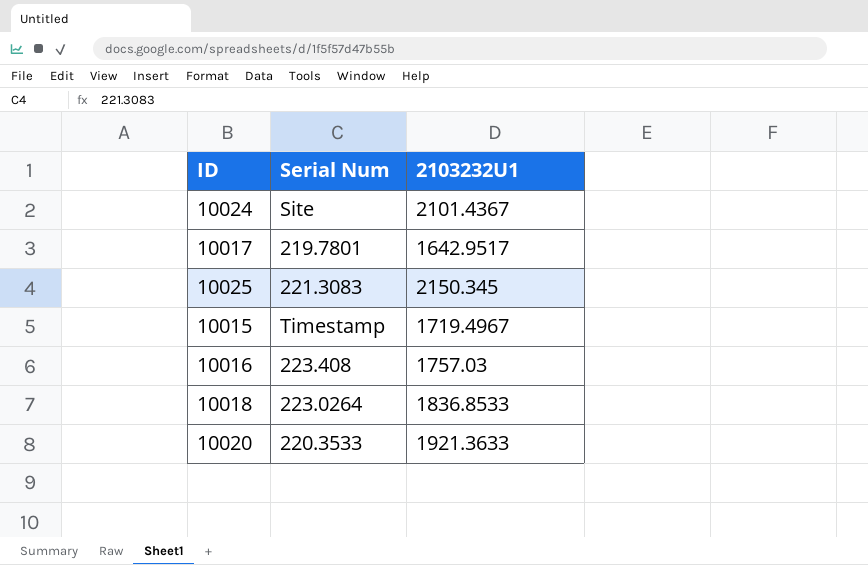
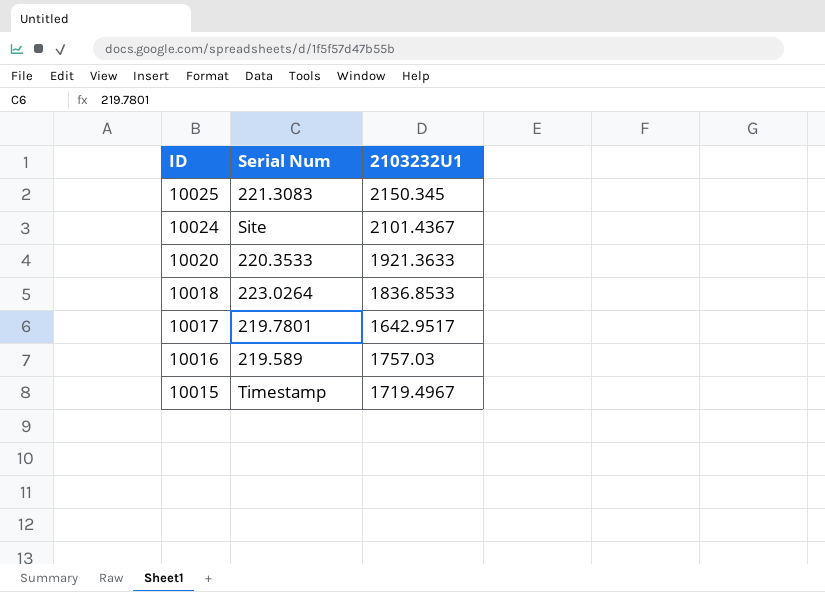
row order: none -> ID descending
10016 | Serial Num: 223.408 -> 219.589

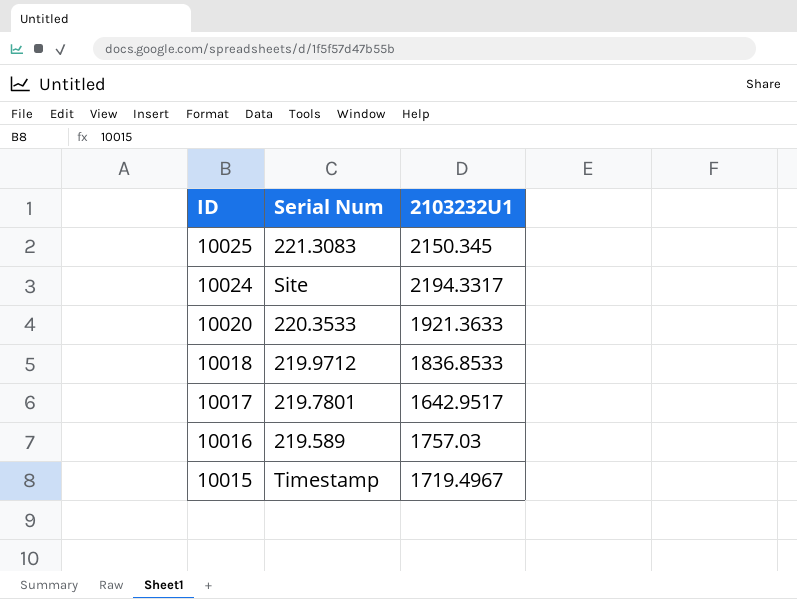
10024 | 2103232U1: 2101.4367 -> 2194.3317
10018 | Serial Num: 223.0264 -> 219.9712

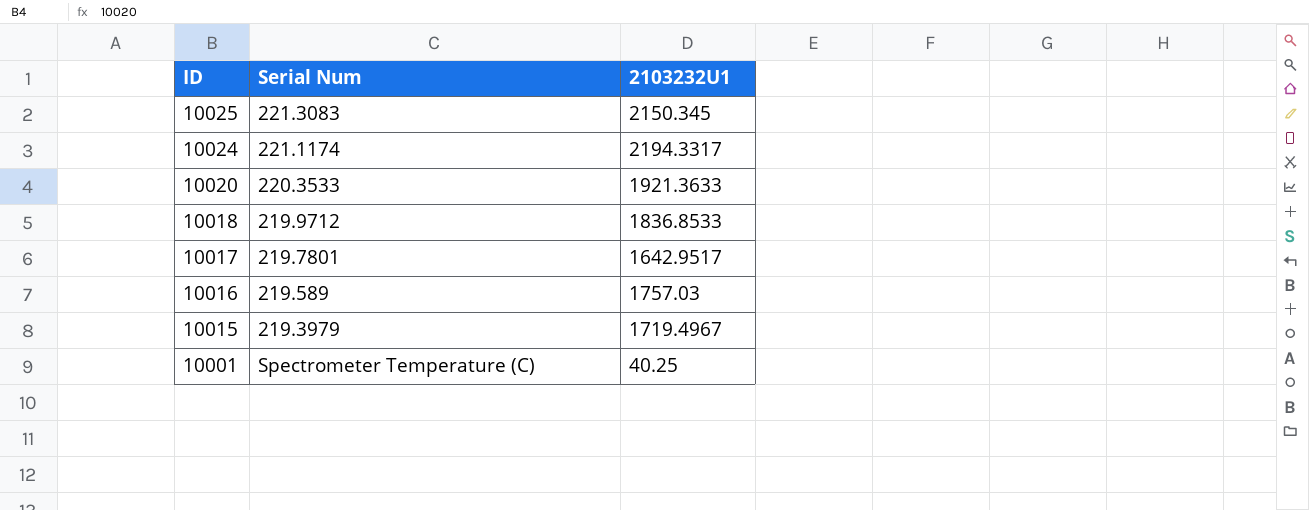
10024 | Serial Num: Site -> 221.1174
10015 | Serial Num: Timestamp -> 219.3979
row 10001: none -> Spectrometer Temperature (C) | 40.25

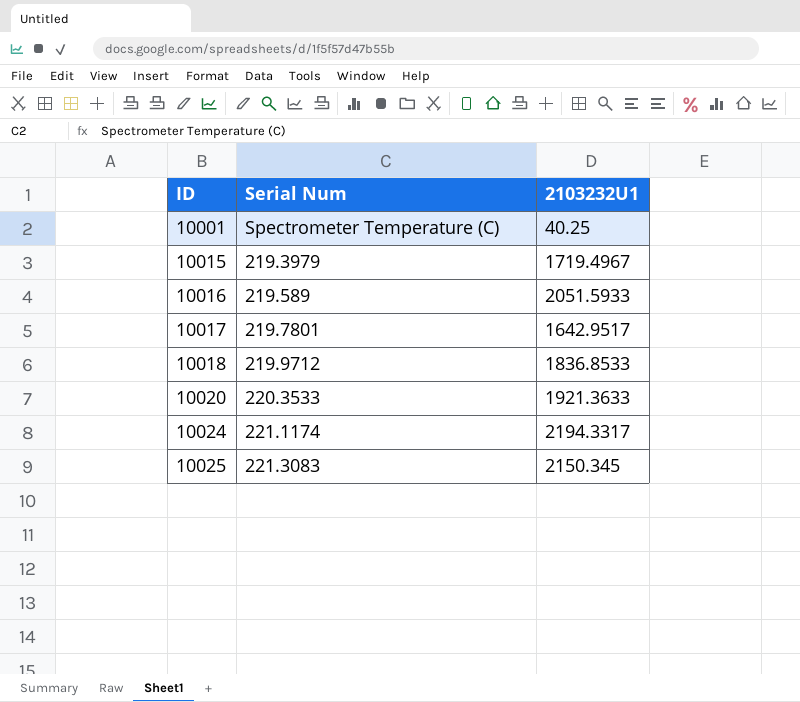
row order: ID descending -> ID ascending
10016 | 2103232U1: 1757.03 -> 2051.5933

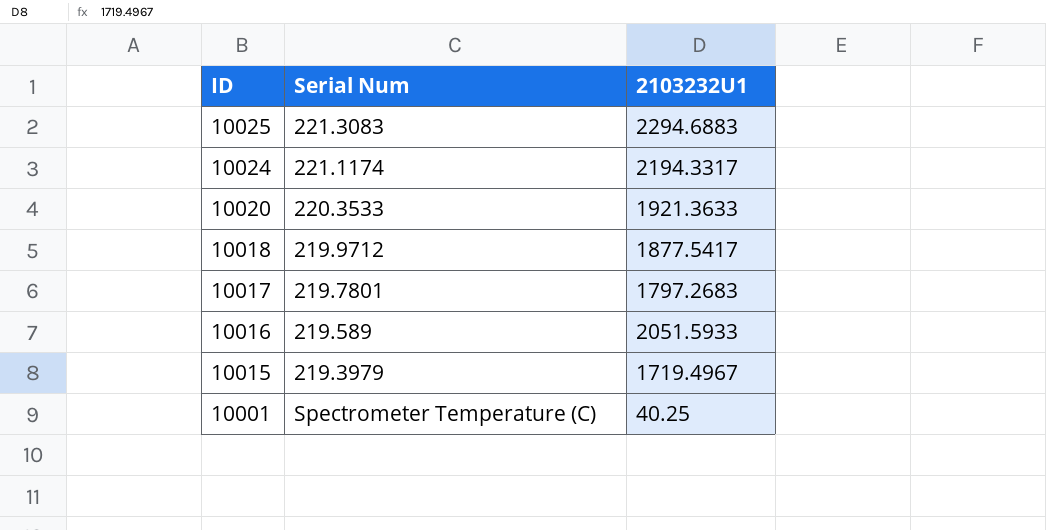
row order: ID ascending -> ID descending
10025 | 2103232U1: 2150.345 -> 2294.6883
10018 | 2103232U1: 1836.8533 -> 1877.5417
10017 | 2103232U1: 1642.9517 -> 1797.2683

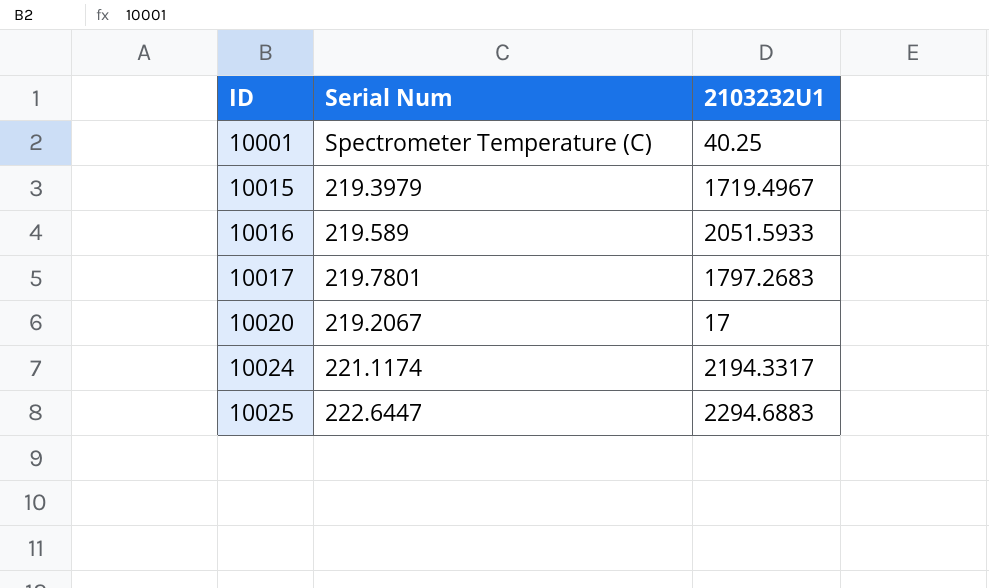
row order: ID descending -> ID ascending
row 10018: 219.9712 | 1877.5417 -> none
10020 | Serial Num: 220.3533 -> 219.2067
10020 | 2103232U1: 1921.3633 -> 17
10025 | Serial Num: 221.3083 -> 222.6447

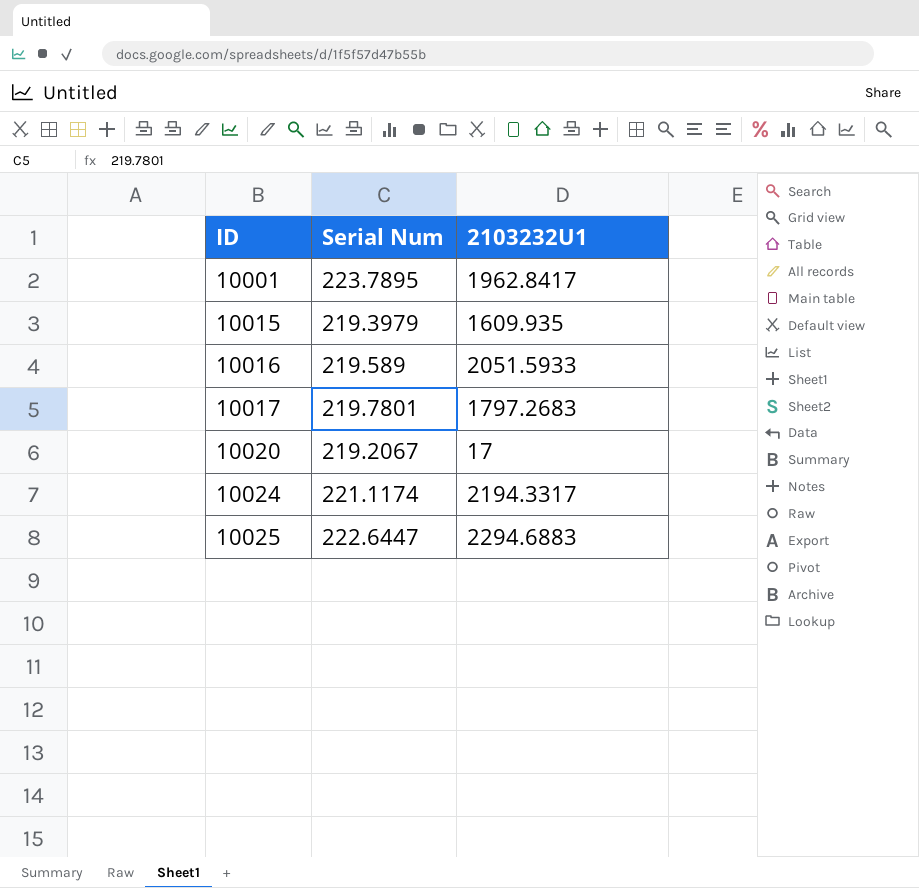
10001 | Serial Num: Spectrometer Temperature (C) -> 223.7895
10001 | 2103232U1: 40.25 -> 1962.8417
10015 | 2103232U1: 1719.4967 -> 1609.935

